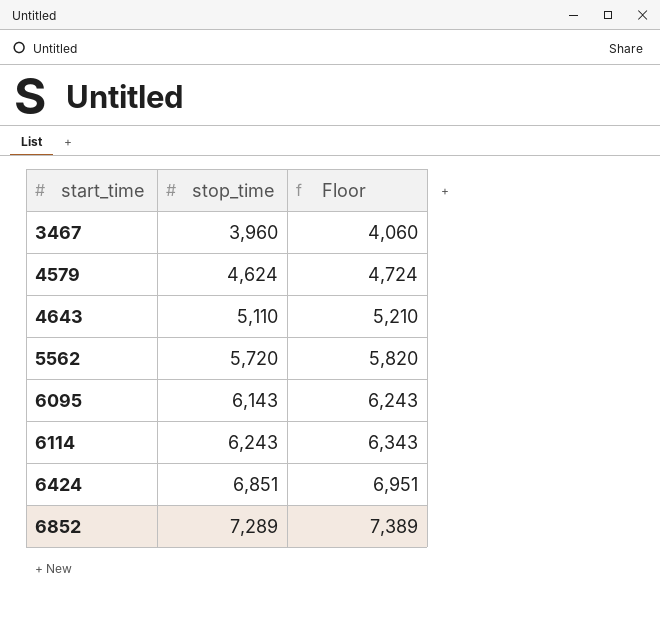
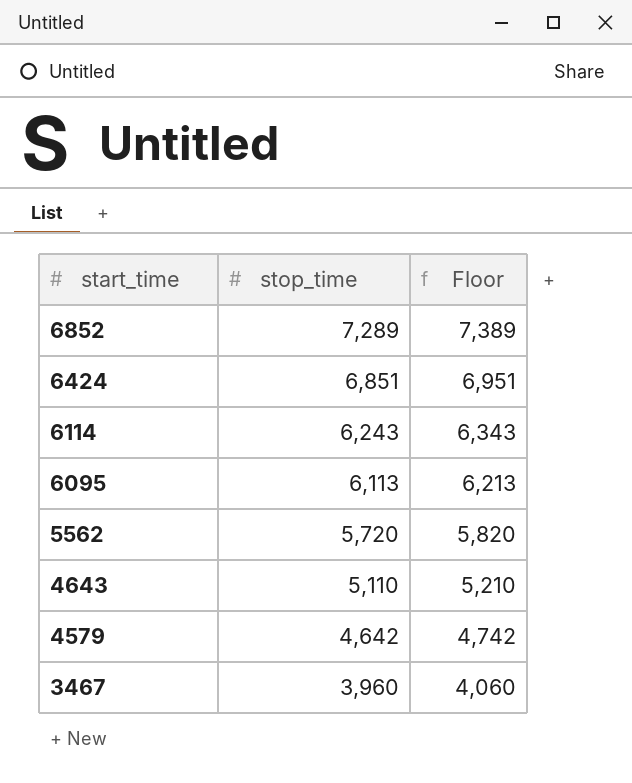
row order: start_time ascending -> start_time descending
6095 | stop_time: 6,143 -> 6,113
6095 | Floor: 6,243 -> 6,213
4579 | stop_time: 4,624 -> 4,642
4579 | Floor: 4,724 -> 4,742

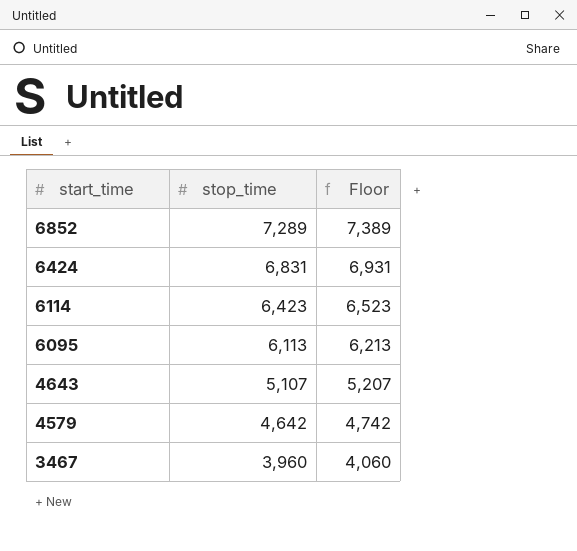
row 5562: 5,720 | 5,820 -> none
6424 | stop_time: 6,851 -> 6,831
6424 | Floor: 6,951 -> 6,931
6114 | stop_time: 6,243 -> 6,423
6114 | Floor: 6,343 -> 6,523
4643 | stop_time: 5,110 -> 5,107
4643 | Floor: 5,210 -> 5,207

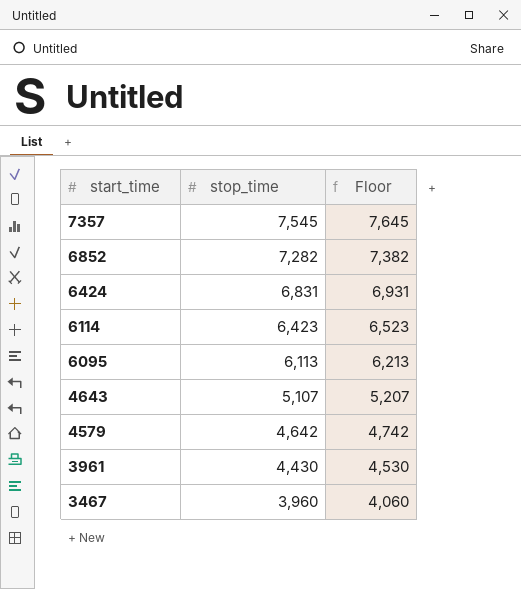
row 7357: none -> 7,545 | 7,645
6852 | stop_time: 7,289 -> 7,282
6852 | Floor: 7,389 -> 7,382
row 3961: none -> 4,430 | 4,530

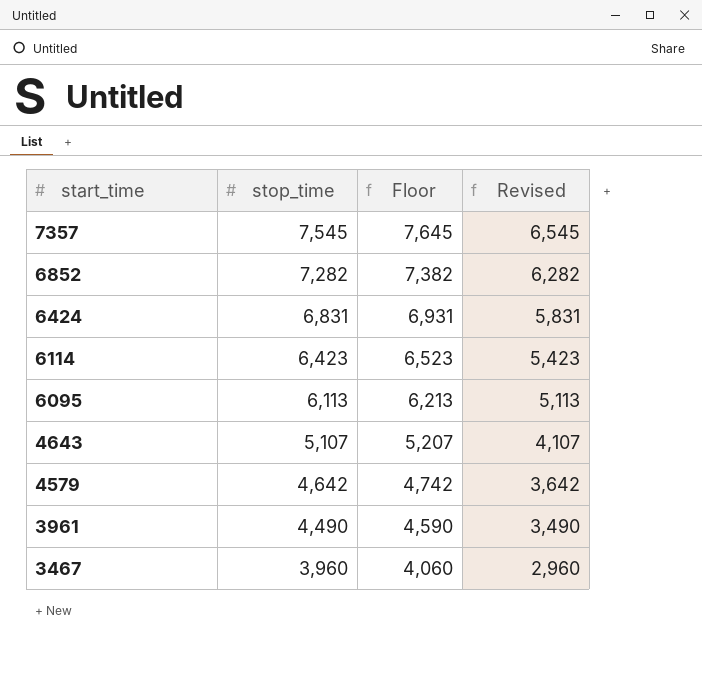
column Revised | formula: none -> [stop_time] - 1000
3961 | stop_time: 4,430 -> 4,490
3961 | Floor: 4,530 -> 4,590

